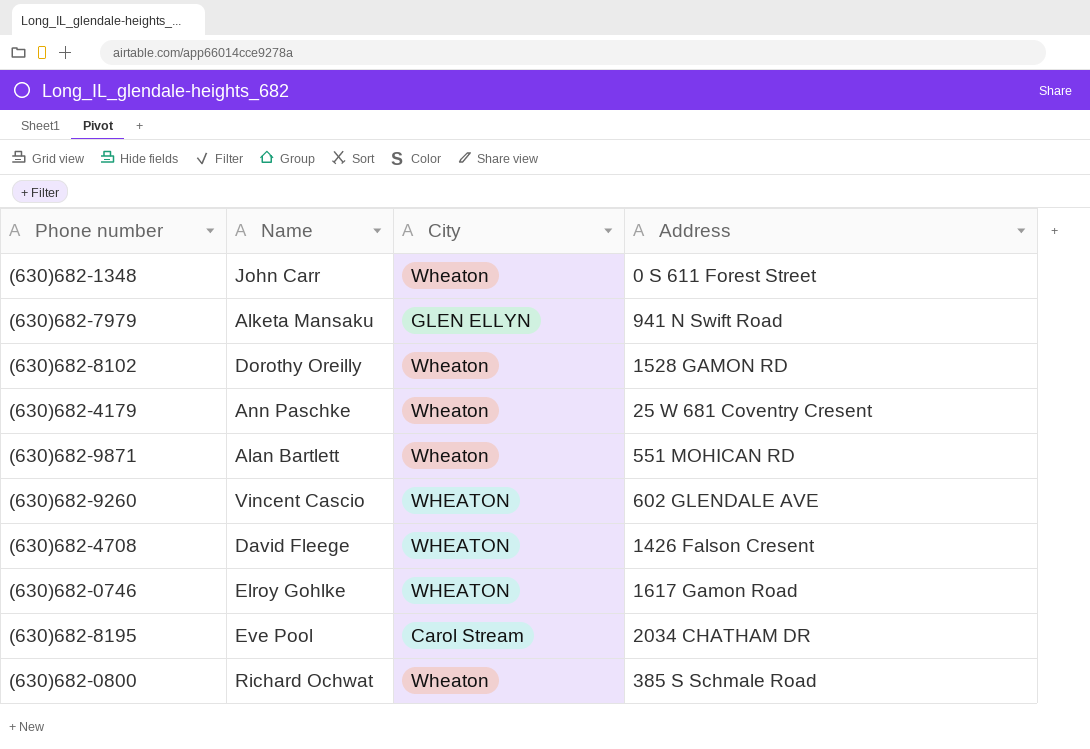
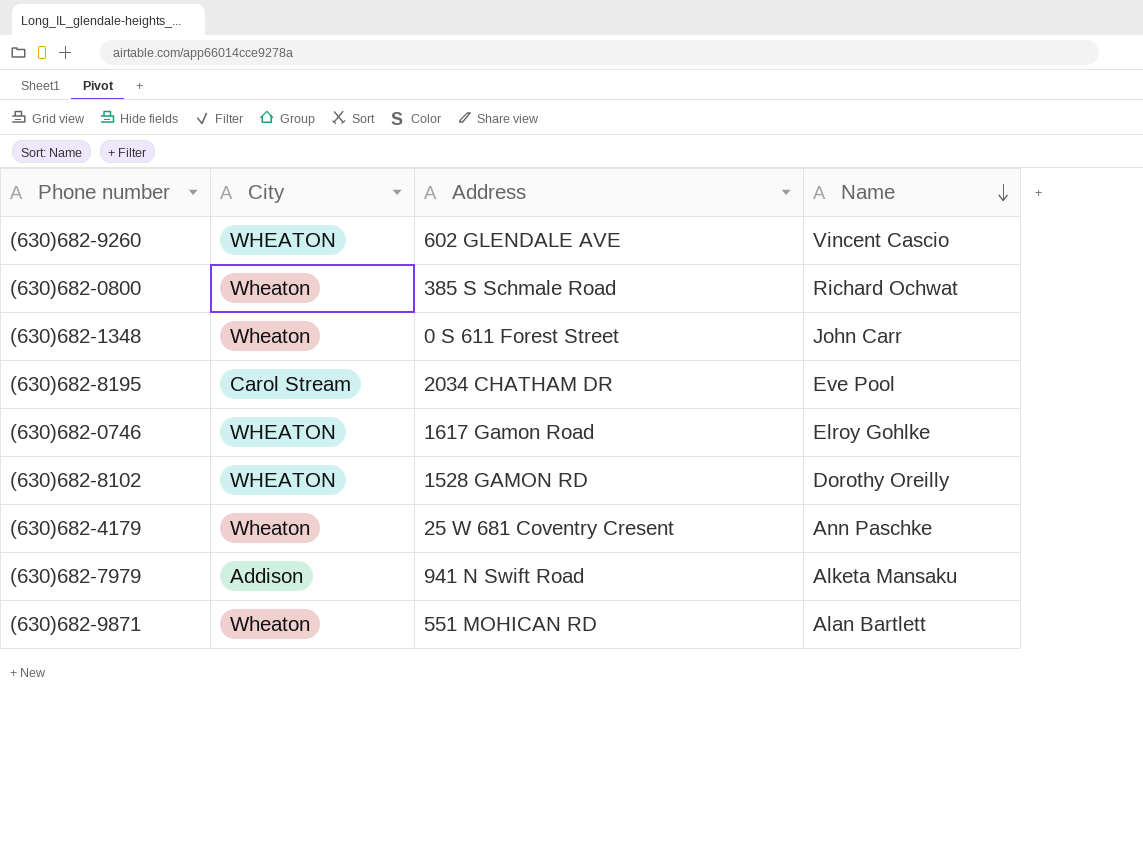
row order: none -> Name descending
column Name | position: 2 -> 4
row (630)682-4708: David Fleege | WHEATON | 1426 Falson Cresent -> none
(630)682-8102 | City: Wheaton -> WHEATON
(630)682-7979 | City: GLEN ELLYN -> Addison

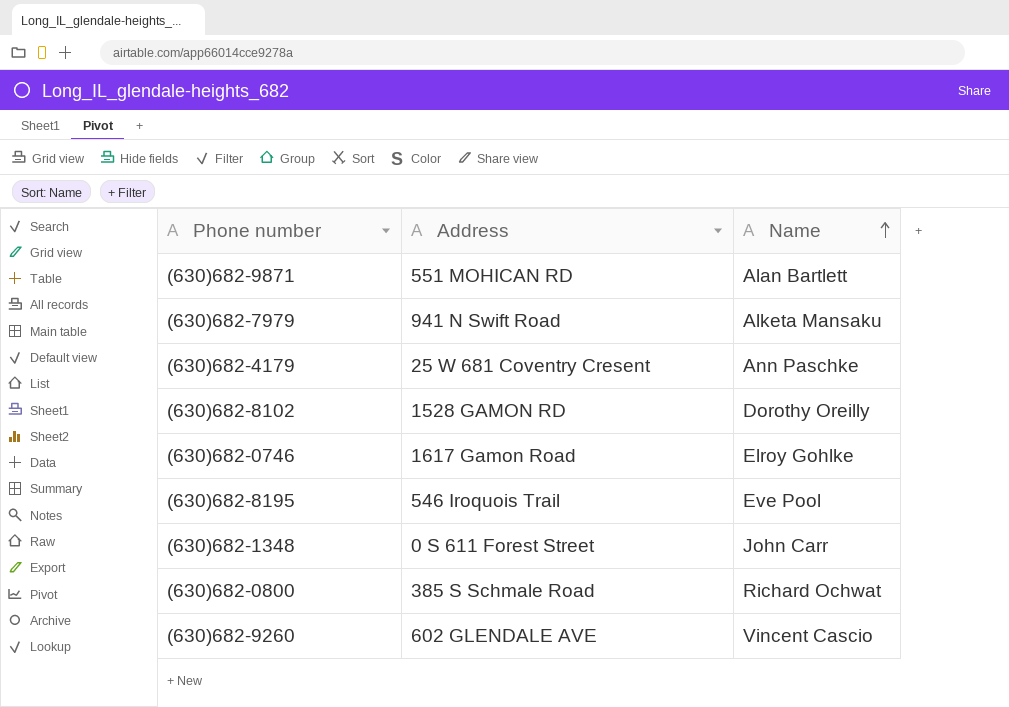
row order: Name descending -> Name ascending
column City | position: 2 -> none
(630)682-8195 | Address: 2034 CHATHAM DR -> 546 Iroquois Trail

